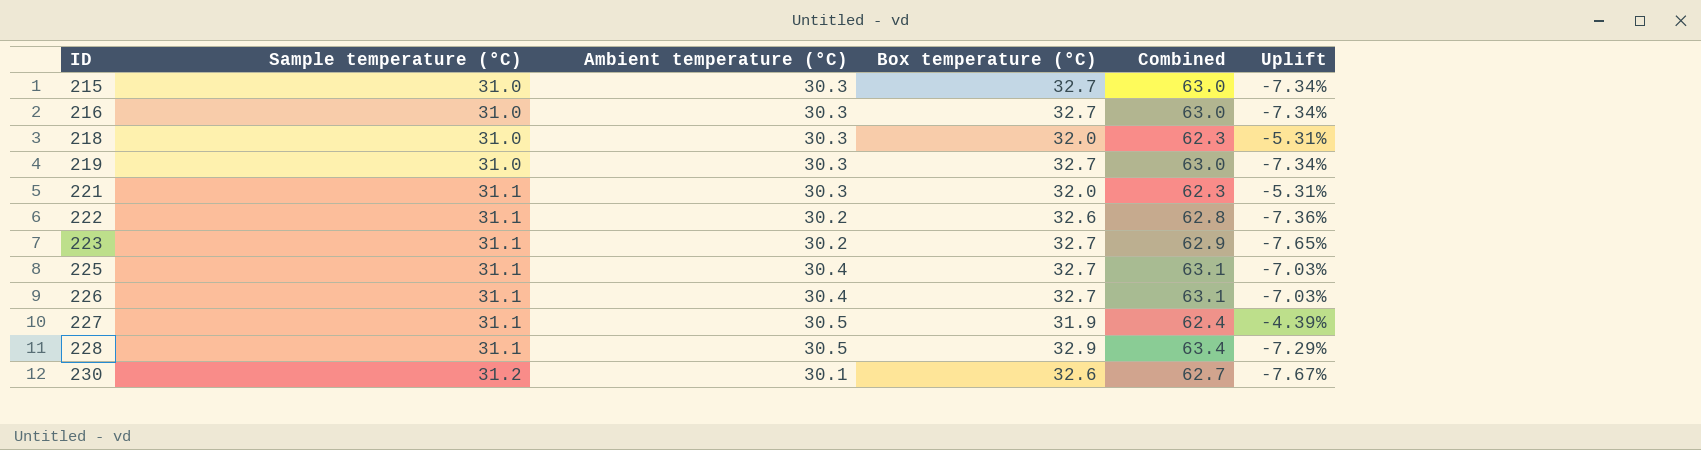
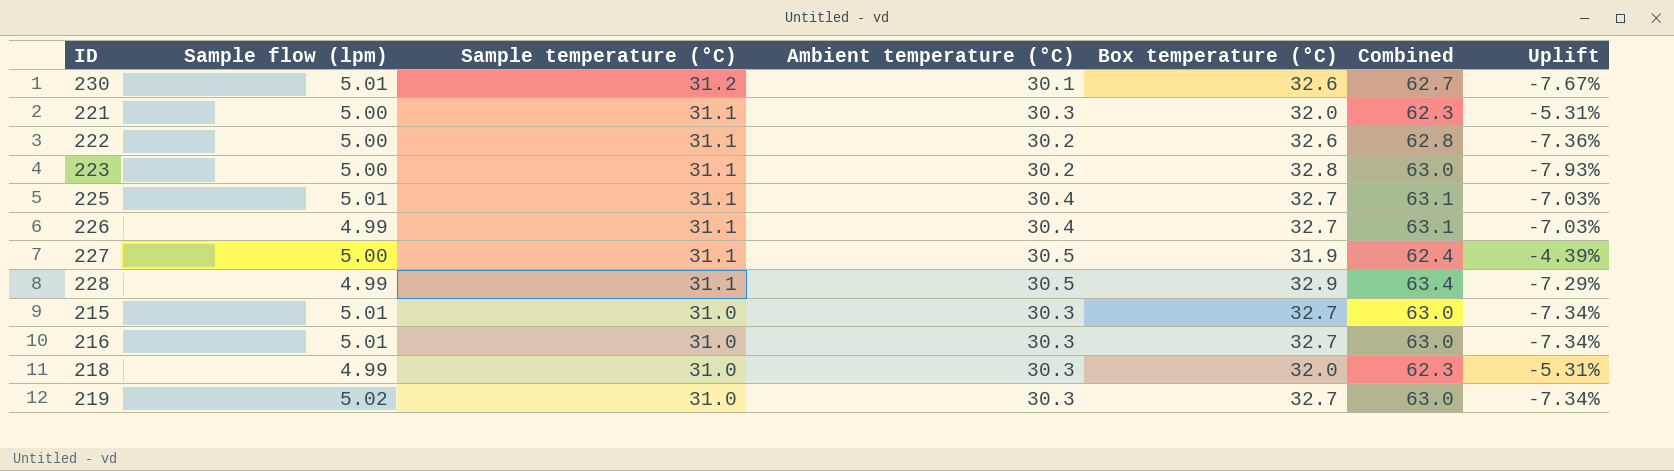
row order: ID ascending -> Sample temperature (°C) descending
column Sample flow (lpm) | position: none -> 2
223 | Box temperature (°C): 32.7 -> 32.8
223 | Combined: 62.9 -> 63.0
223 | Uplift: -7.65% -> -7.93%

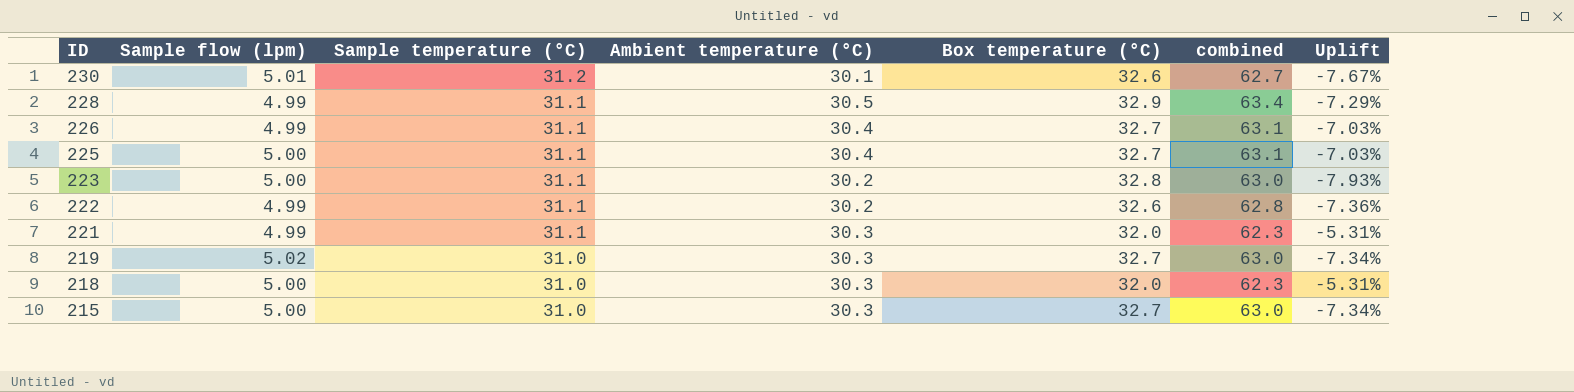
row order: Sample temperature (°C) descending -> ID descending
column name: Combined -> combined
row 227: 5.00 | 31.1 | 30.5 | 31.9 | 62.4 | -4.39% -> none
row 216: 5.01 | 31.0 | 30.3 | 32.7 | 63.0 | -7.34% -> none
225 | Sample flow (lpm): 5.01 -> 5.00
222 | Sample flow (lpm): 5.00 -> 4.99
221 | Sample flow (lpm): 5.00 -> 4.99
218 | Sample flow (lpm): 4.99 -> 5.00
215 | Sample flow (lpm): 5.01 -> 5.00

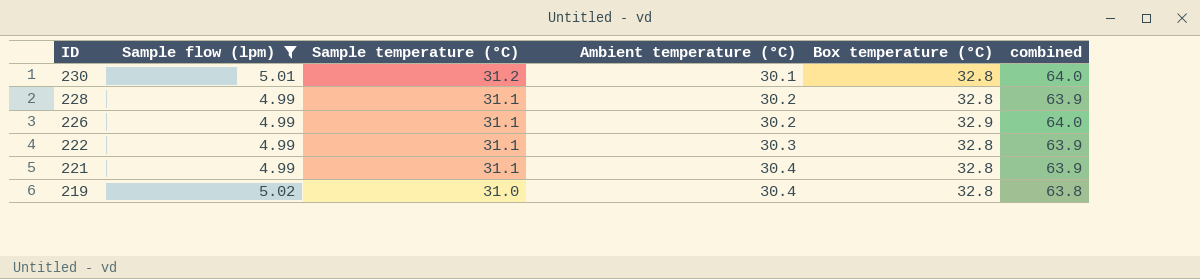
filter: none -> Sample flow (lpm) != 5.00
column Uplift | formula: ([Ambient temperature (°C)] - [Box temperature (°C)]) / [Box temperature (°C)] -> none
column combined | formula: [Ambient temperature (°C)] + [Box temperature (°C)] -> [Sample temperature (°C)] + [Box temperature (°C)]
230 | Box temperature (°C): 32.6 -> 32.8
228 | Ambient temperature (°C): 30.5 -> 30.2
228 | Box temperature (°C): 32.9 -> 32.8
226 | Ambient temperature (°C): 30.4 -> 30.2
226 | Box temperature (°C): 32.7 -> 32.9
222 | Ambient temperature (°C): 30.2 -> 30.3
222 | Box temperature (°C): 32.6 -> 32.8
221 | Ambient temperature (°C): 30.3 -> 30.4
221 | Box temperature (°C): 32.0 -> 32.8
219 | Ambient temperature (°C): 30.3 -> 30.4
219 | Box temperature (°C): 32.7 -> 32.8

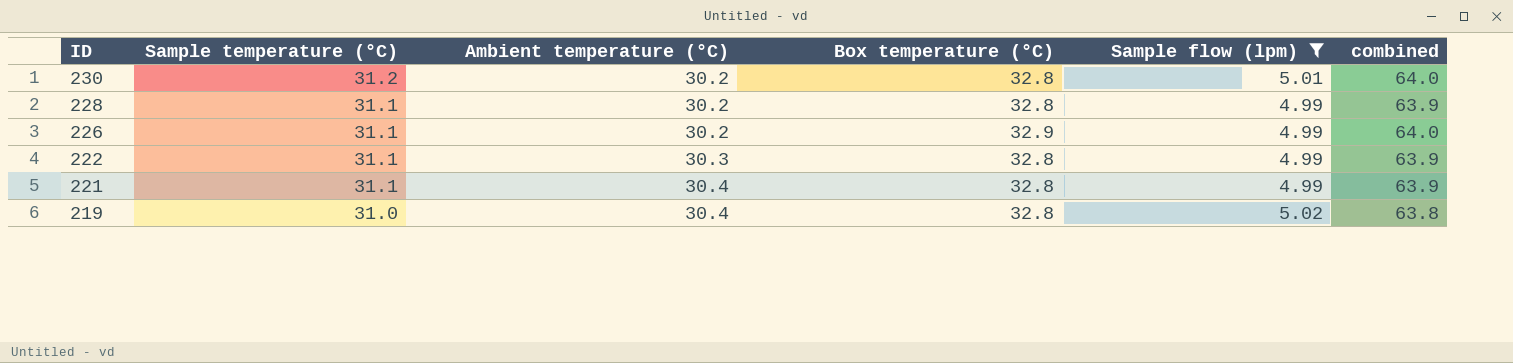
column Sample flow (lpm) | position: 2 -> 5
230 | Ambient temperature (°C): 30.1 -> 30.2

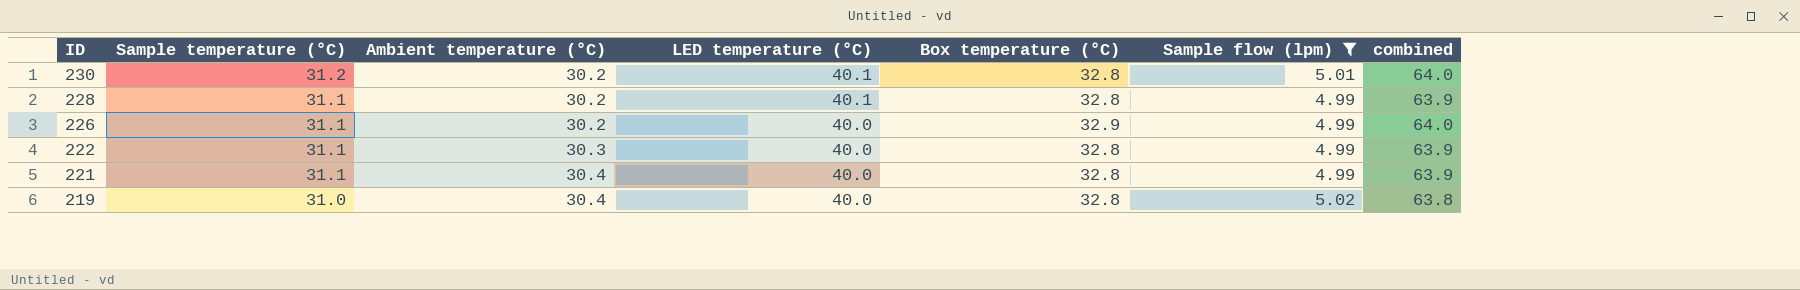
column LED temperature (°C) | position: none -> 4

